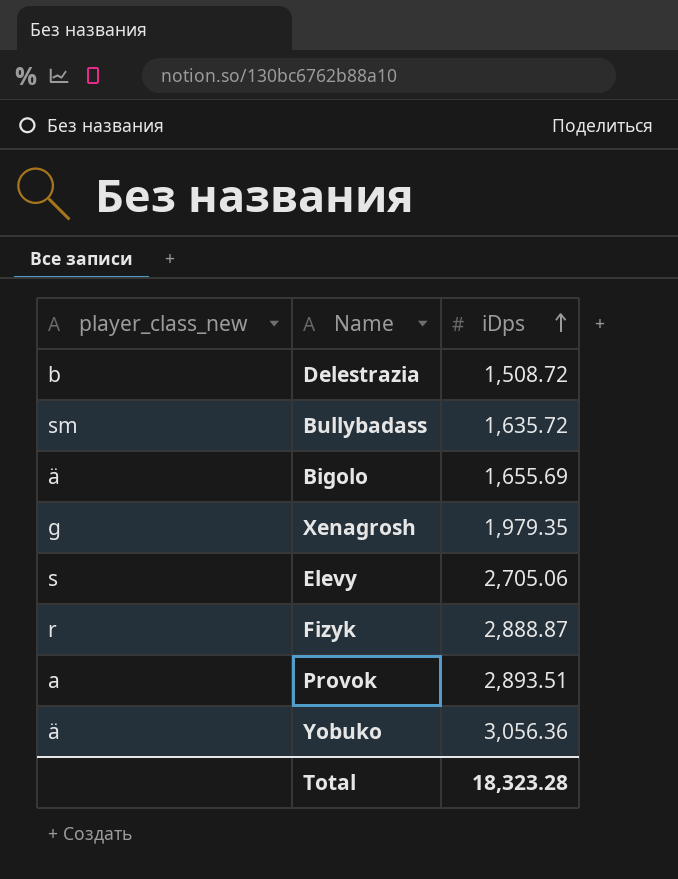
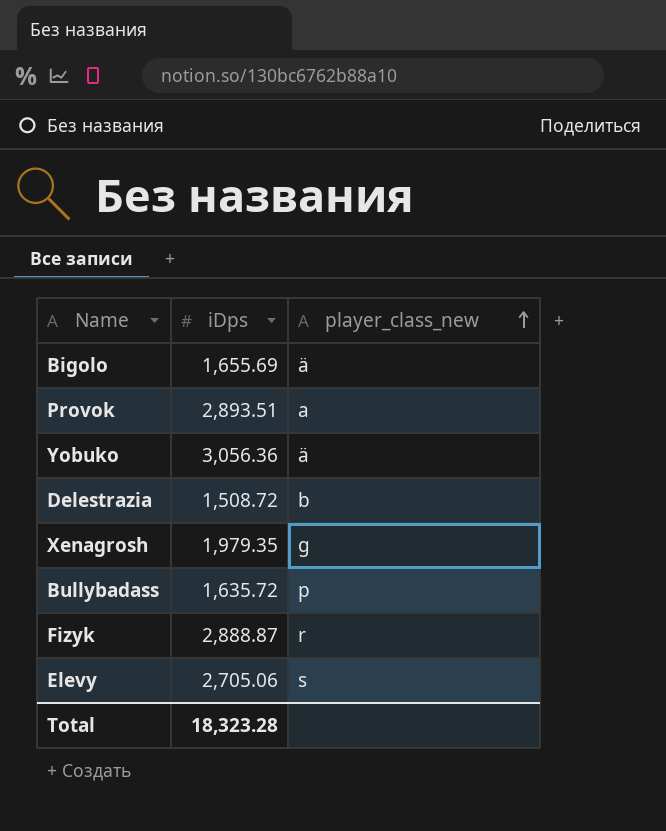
row order: iDps ascending -> player_class_new ascending
column player_class_new | position: 1 -> 3
Bullybadass | player_class_new: sm -> p

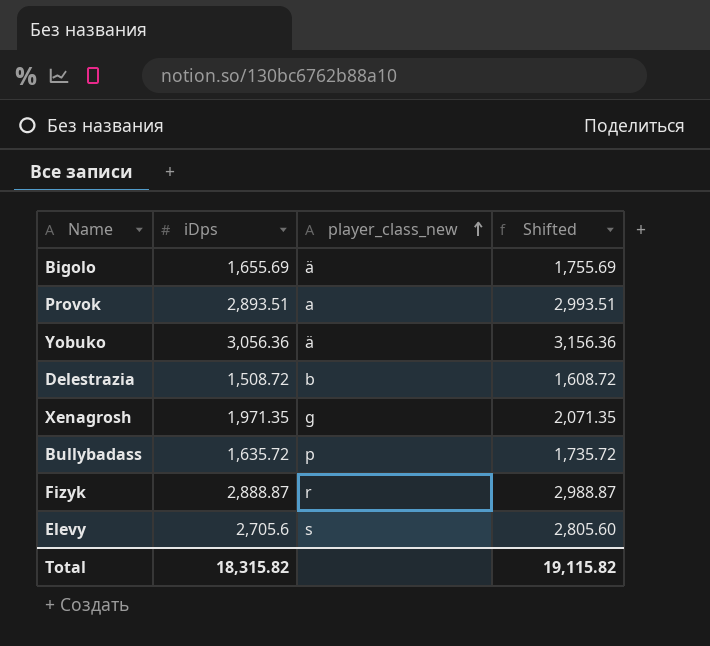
column Shifted | formula: none -> [iDps] + 100
Xenagrosh | iDps: 1,979.35 -> 1,971.35
Elevy | iDps: 2,705.06 -> 2,705.6
Total | iDps: 18,323.28 -> 18,315.82

